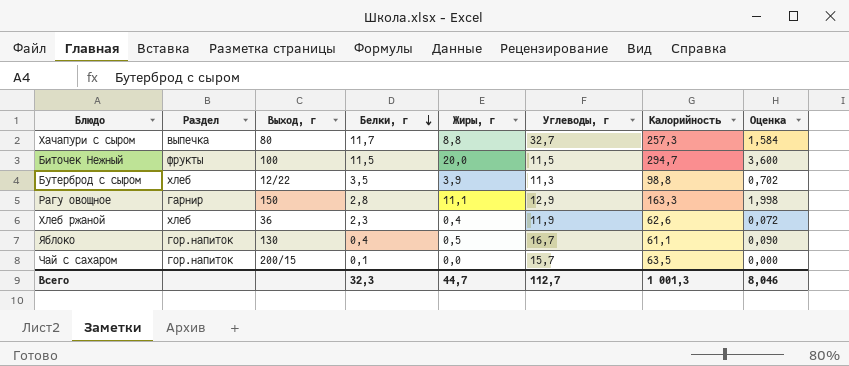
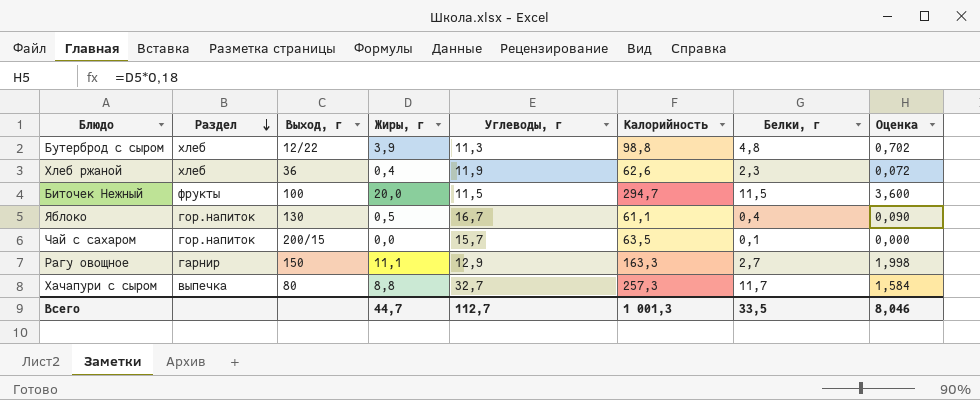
row order: Белки, г descending -> Раздел descending
column Белки, г | position: 4 -> 7
Бутерброд с сыром | Белки, г: 3,5 -> 4,8
Рагу овощное | Белки, г: 2,8 -> 2,7
Всего | Белки, г: 32,3 -> 33,5

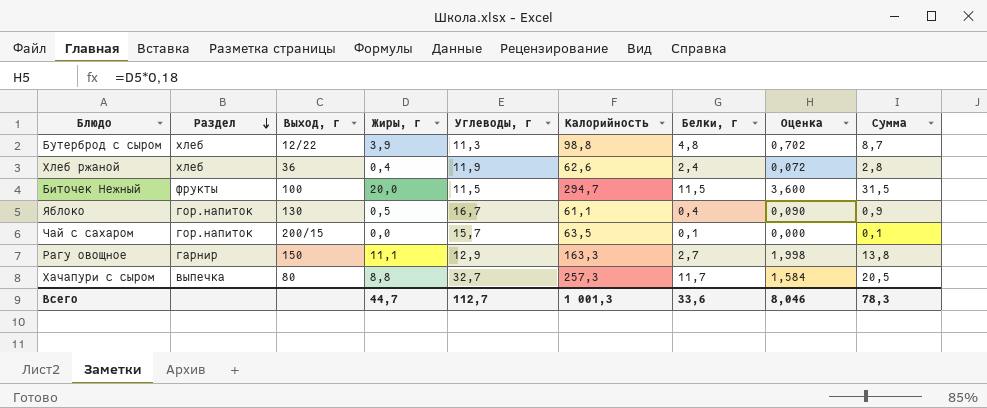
column Сумма | formula: none -> [Жиры, г] + [Белки, г]
Хлеб ржаной | Белки, г: 2,3 -> 2,4
Всего | Белки, г: 33,5 -> 33,6

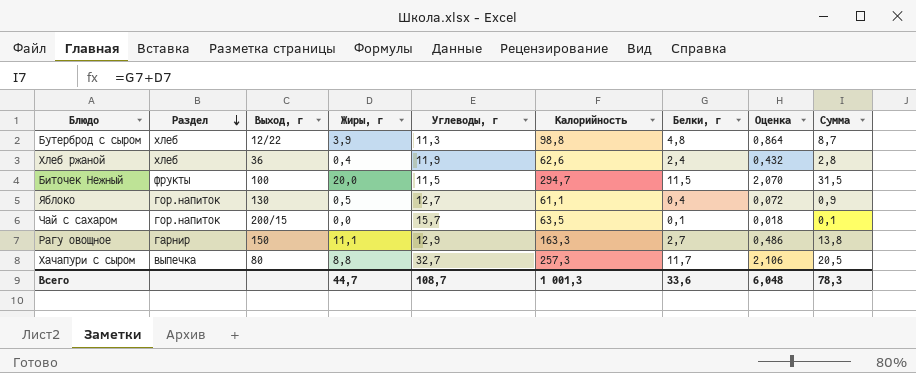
column Оценка | formula: [Жиры, г] * 0,18 -> [Белки, г] * 0,18
Яблоко | Углеводы, г: 16,7 -> 12,7
Всего | Углеводы, г: 112,7 -> 108,7
Всего | Оценка: 8,046 -> 6,048

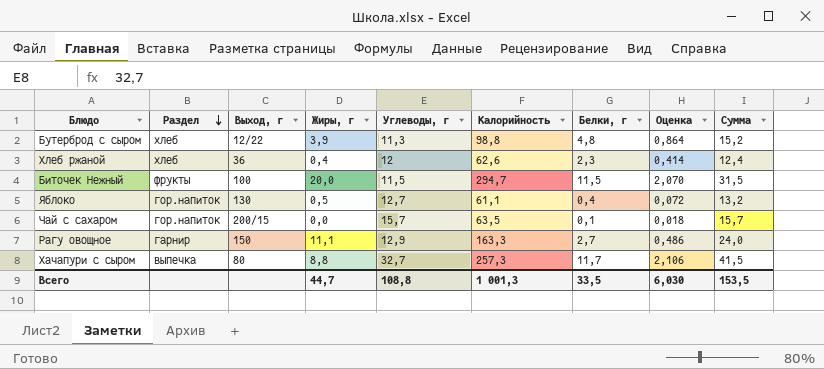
column Сумма | formula: [Жиры, г] + [Белки, г] -> [Жиры, г] + [Углеводы, г]
Хлеб ржаной | Углеводы, г: 11,9 -> 12
Хлеб ржаной | Белки, г: 2,4 -> 2,3
Хлеб ржаной | Оценка: 0,432 -> 0,414
Всего | Углеводы, г: 108,7 -> 108,8
Всего | Белки, г: 33,6 -> 33,5
Всего | Оценка: 6,048 -> 6,030
Всего | Сумма: 78,3 -> 153,5

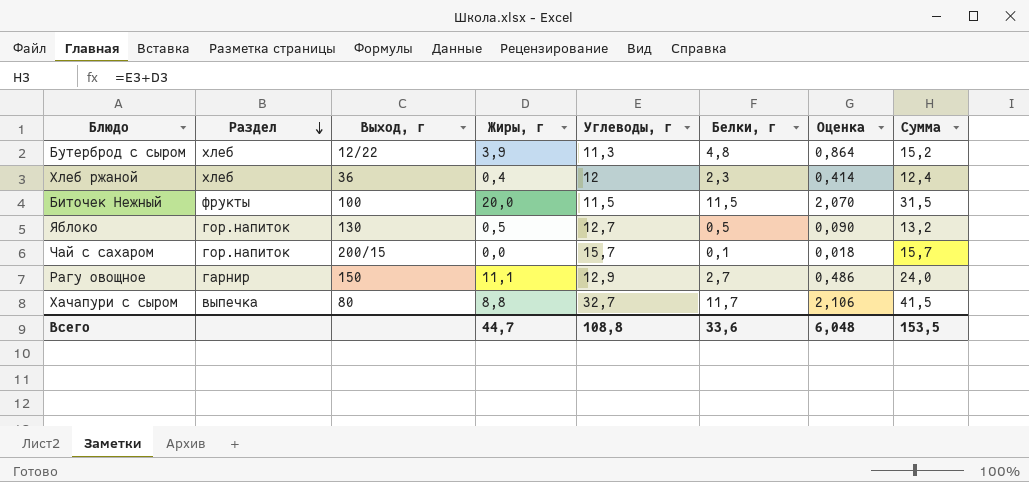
column Калорийность | position: 6 -> none
Яблоко | Белки, г: 0,4 -> 0,5
Яблоко | Оценка: 0,072 -> 0,090
Всего | Белки, г: 33,5 -> 33,6
Всего | Оценка: 6,030 -> 6,048

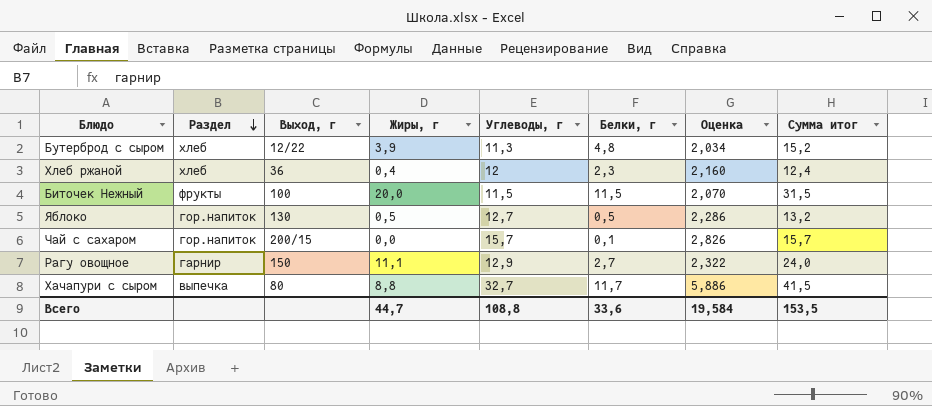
column Оценка | formula: [Белки, г] * 0,18 -> [Углеводы, г] * 0,18
column name: Сумма -> Сумма итог
Всего | Оценка: 6,048 -> 19,584

